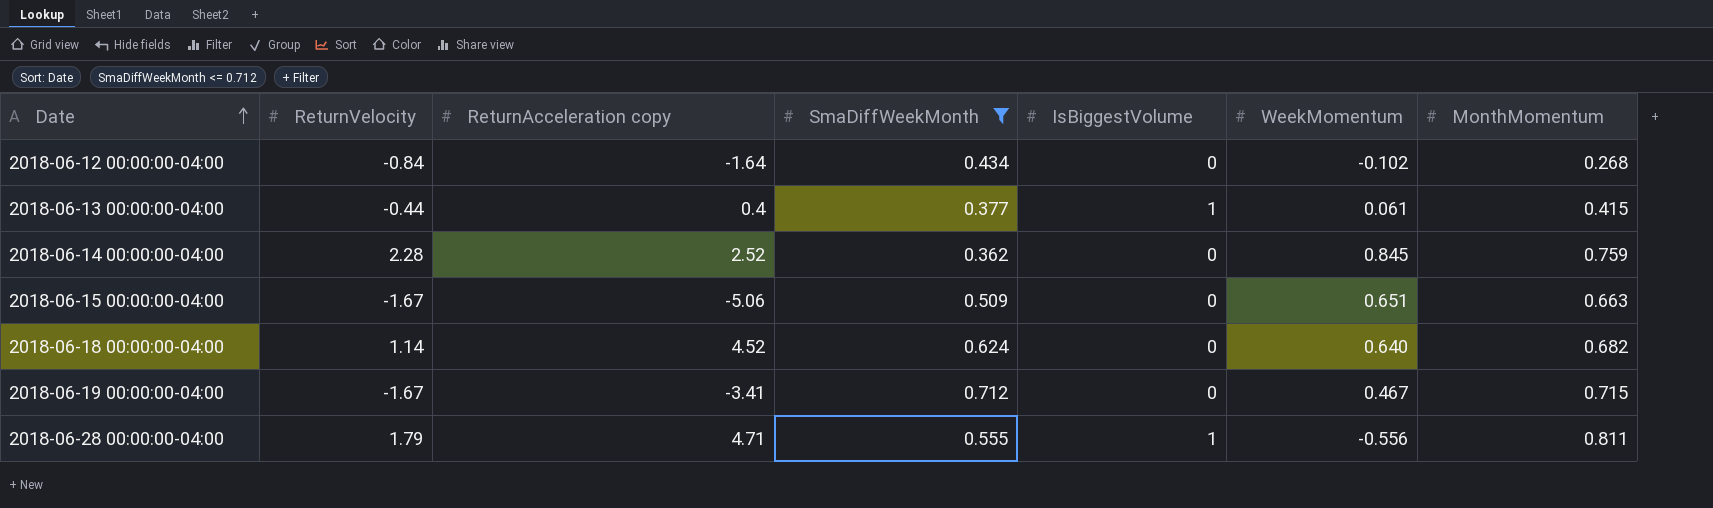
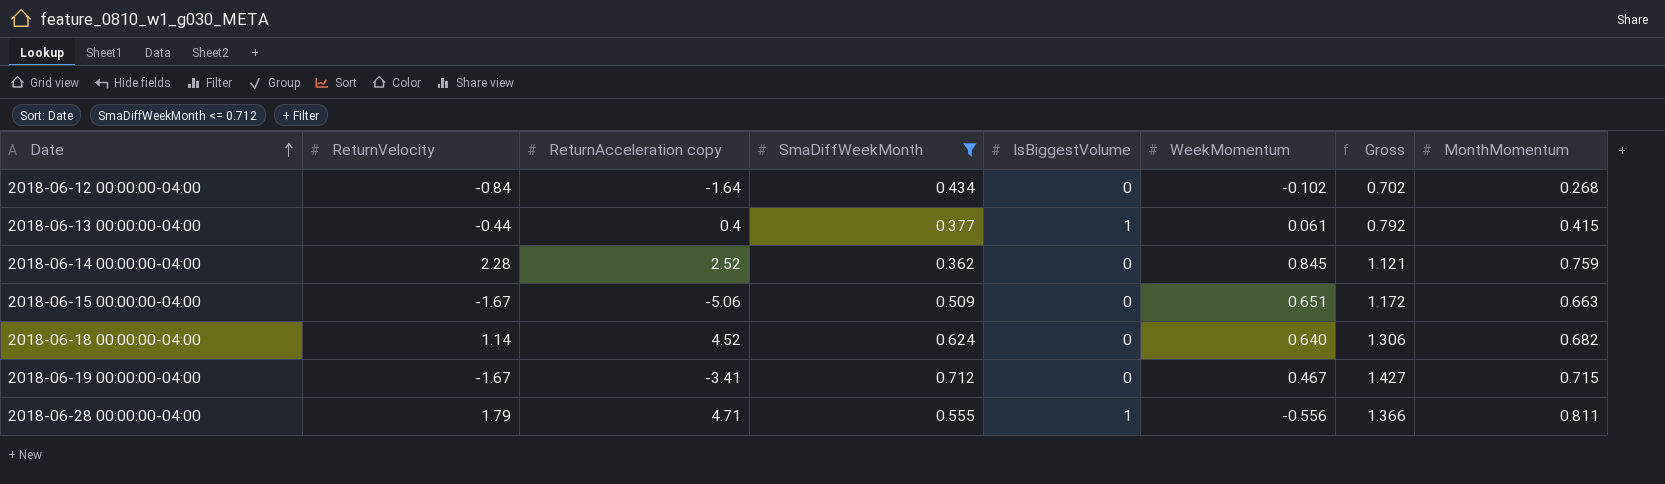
column Gross | formula: none -> [SmaDiffWeekMonth] + [MonthMomentum]

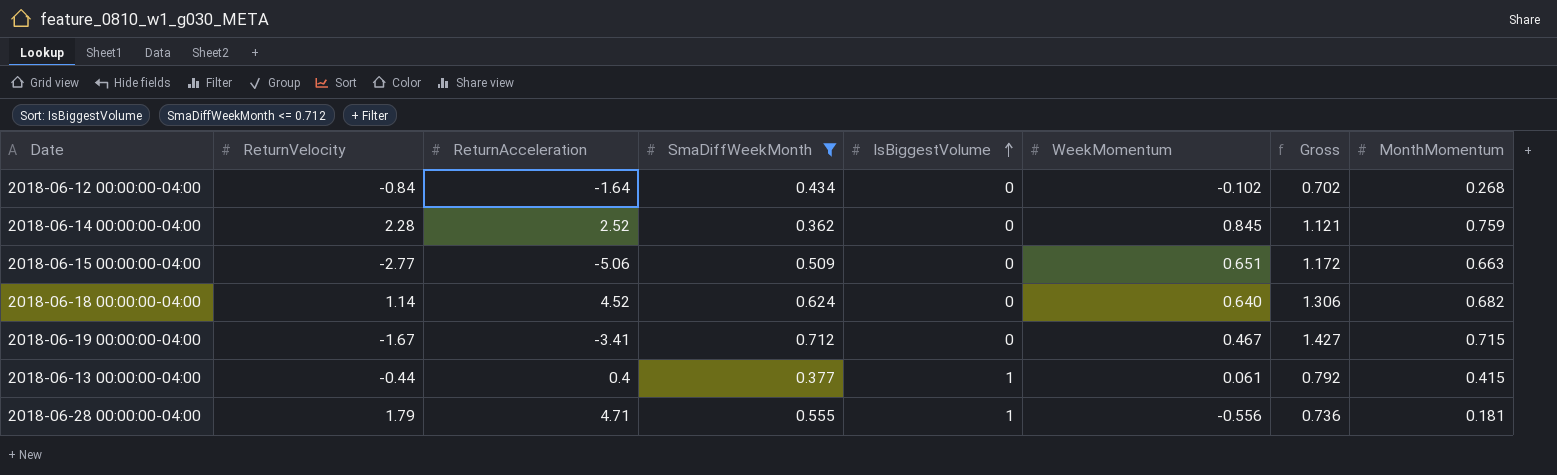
row order: Date ascending -> IsBiggestVolume ascending
column name: ReturnAcceleration copy -> ReturnAcceleration
2018-06-15 00:00:00-04:00 | ReturnVelocity: -1.67 -> -2.77
2018-06-28 00:00:00-04:00 | Gross: 1.366 -> 0.736
2018-06-28 00:00:00-04:00 | MonthMomentum: 0.811 -> 0.181

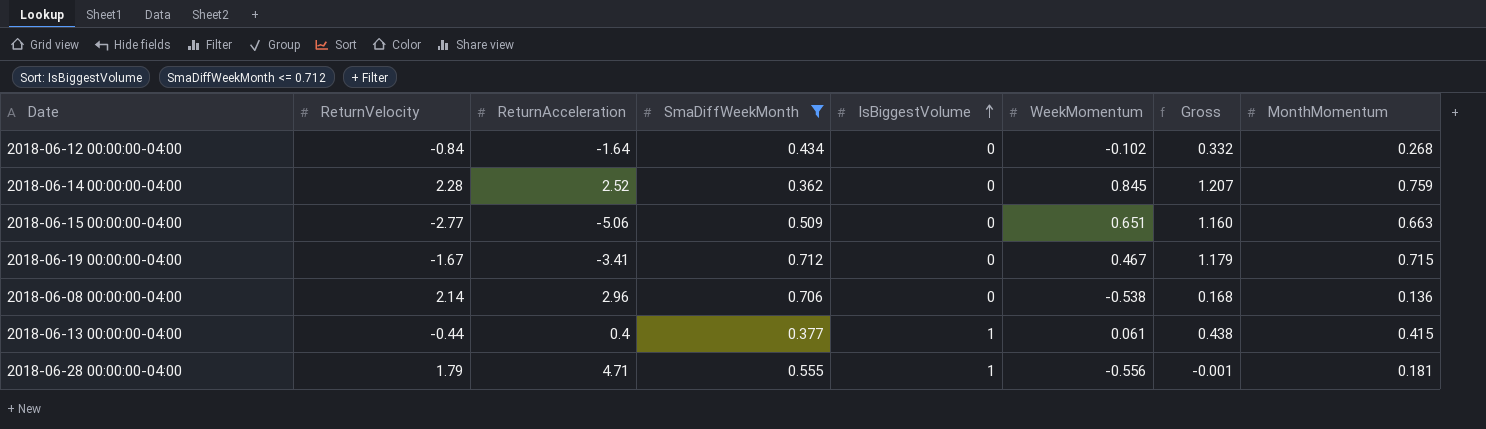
column Gross | formula: [SmaDiffWeekMonth] + [MonthMomentum] -> [SmaDiffWeekMonth] + [WeekMomentum]
row 2018-06-18 00:00:00-04:00: 1.14 | 4.52 | 0.624 | 0 | 0.640 | 1.306 | 0.682 -> none
row 2018-06-08 00:00:00-04:00: none -> 2.14 | 2.96 | 0.706 | 0 | -0.538 | 0.168 | 0.136

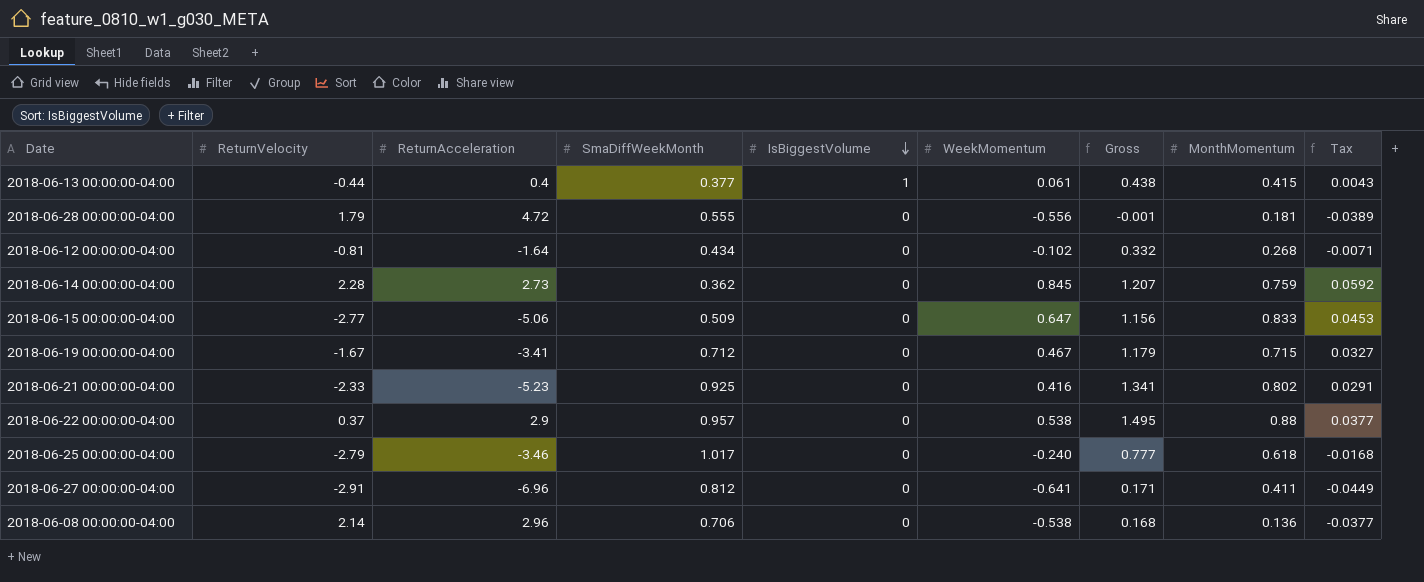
filter: SmaDiffWeekMonth <= 0.712 -> none
row order: IsBiggestVolume ascending -> IsBiggestVolume descending
column Tax | formula: none -> [WeekMomentum] * 0.07
2018-06-28 00:00:00-04:00 | ReturnAcceleration: 4.71 -> 4.72
2018-06-28 00:00:00-04:00 | IsBiggestVolume: 1 -> 0
2018-06-12 00:00:00-04:00 | ReturnVelocity: -0.84 -> -0.81
2018-06-14 00:00:00-04:00 | ReturnAcceleration: 2.52 -> 2.73
2018-06-15 00:00:00-04:00 | WeekMomentum: 0.651 -> 0.647
2018-06-15 00:00:00-04:00 | Gross: 1.160 -> 1.156
2018-06-15 00:00:00-04:00 | MonthMomentum: 0.663 -> 0.833

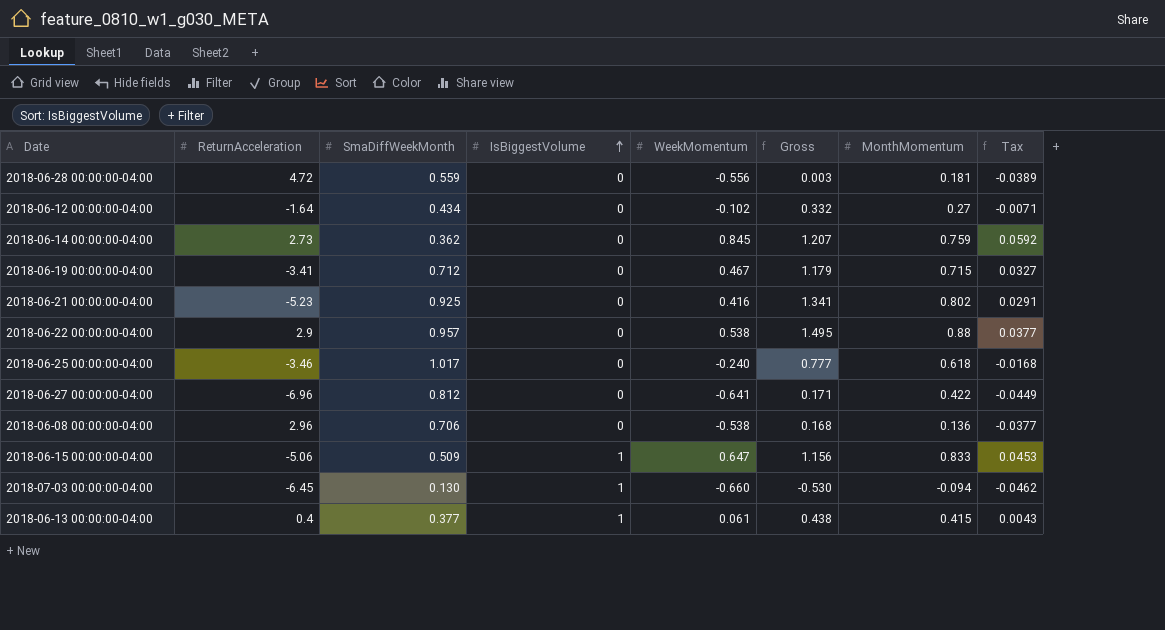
row order: IsBiggestVolume descending -> IsBiggestVolume ascending
column ReturnVelocity | position: 2 -> none
2018-06-28 00:00:00-04:00 | SmaDiffWeekMonth: 0.555 -> 0.559
2018-06-28 00:00:00-04:00 | Gross: -0.001 -> 0.003
2018-06-12 00:00:00-04:00 | MonthMomentum: 0.268 -> 0.27
2018-06-27 00:00:00-04:00 | MonthMomentum: 0.411 -> 0.422
2018-06-15 00:00:00-04:00 | IsBiggestVolume: 0 -> 1
row 2018-07-03 00:00:00-04:00: none -> -6.45 | 0.130 | 1 | -0.660 | -0.530 | -0.094 | -0.0462

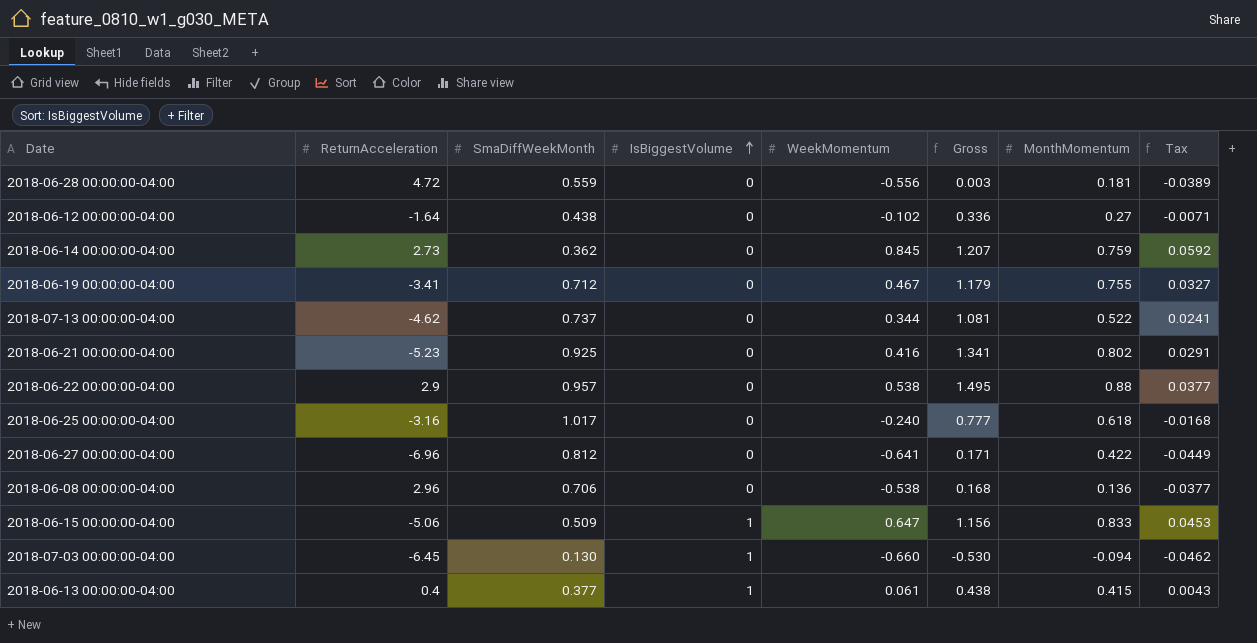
2018-06-12 00:00:00-04:00 | SmaDiffWeekMonth: 0.434 -> 0.438
2018-06-12 00:00:00-04:00 | Gross: 0.332 -> 0.336
2018-06-19 00:00:00-04:00 | MonthMomentum: 0.715 -> 0.755
row 2018-07-13 00:00:00-04:00: none -> -4.62 | 0.737 | 0 | 0.344 | 1.081 | 0.522 | 0.0241
2018-06-25 00:00:00-04:00 | ReturnAcceleration: -3.46 -> -3.16

